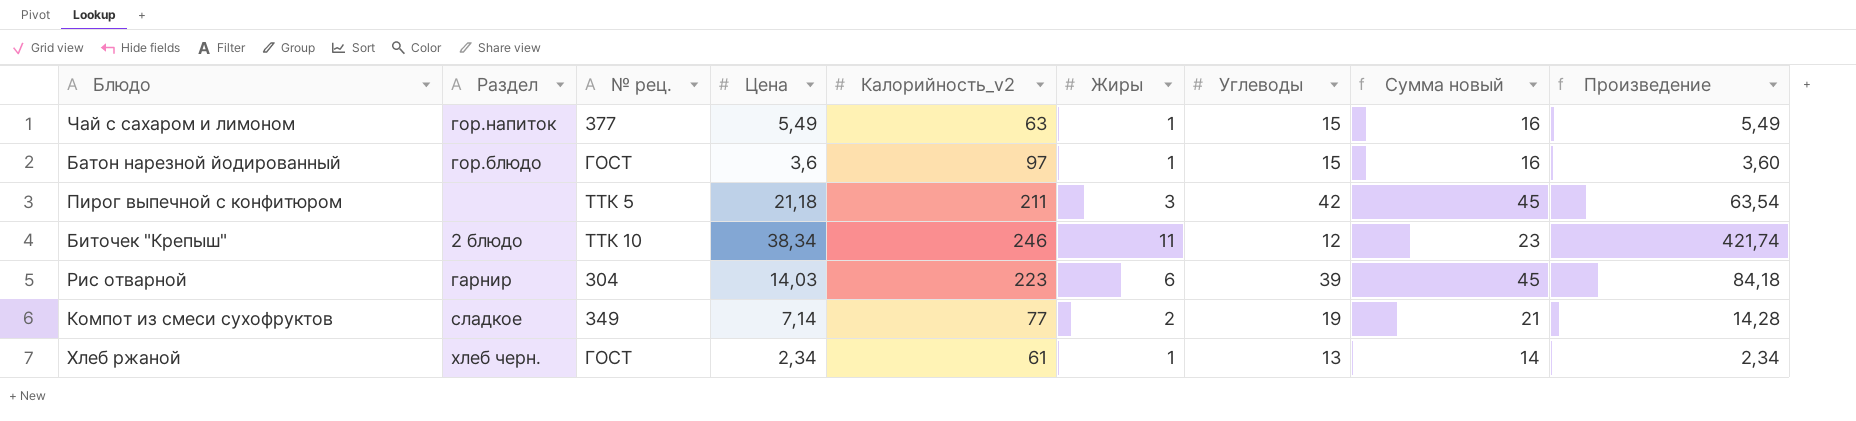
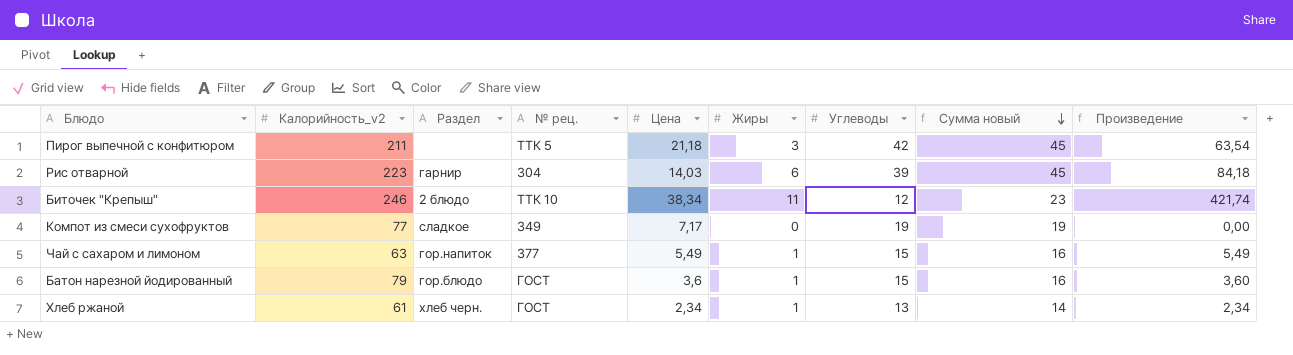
row order: none -> Сумма новый descending
column Калорийность_v2 | position: 5 -> 2
Компот из смеси сухофруктов | Цена: 7,14 -> 7,17
Компот из смеси сухофруктов | Жиры: 2 -> 0
Компот из смеси сухофруктов | Сумма новый: 21 -> 19
Компот из смеси сухофруктов | Произведение: 14,28 -> 0,00
Батон нарезной йодированный | Калорийность_v2: 97 -> 79

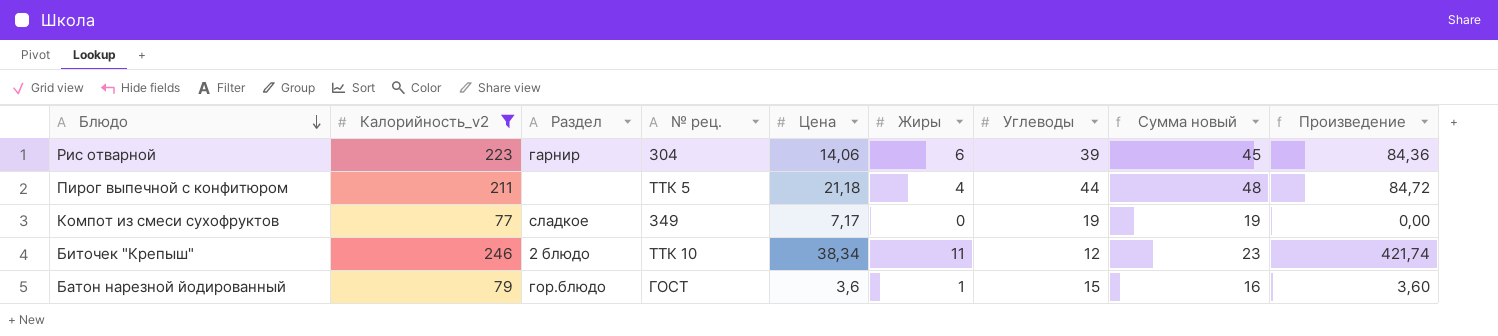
filter: none -> Калорийность_v2 >= 77
row order: Сумма новый descending -> Блюдо descending
Рис отварной | Цена: 14,03 -> 14,06
Рис отварной | Произведение: 84,18 -> 84,36
Пирог выпечной с конфитюром | Жиры: 3 -> 4
Пирог выпечной с конфитюром | Углеводы: 42 -> 44
Пирог выпечной с конфитюром | Сумма новый: 45 -> 48
Пирог выпечной с конфитюром | Произведение: 63,54 -> 84,72

